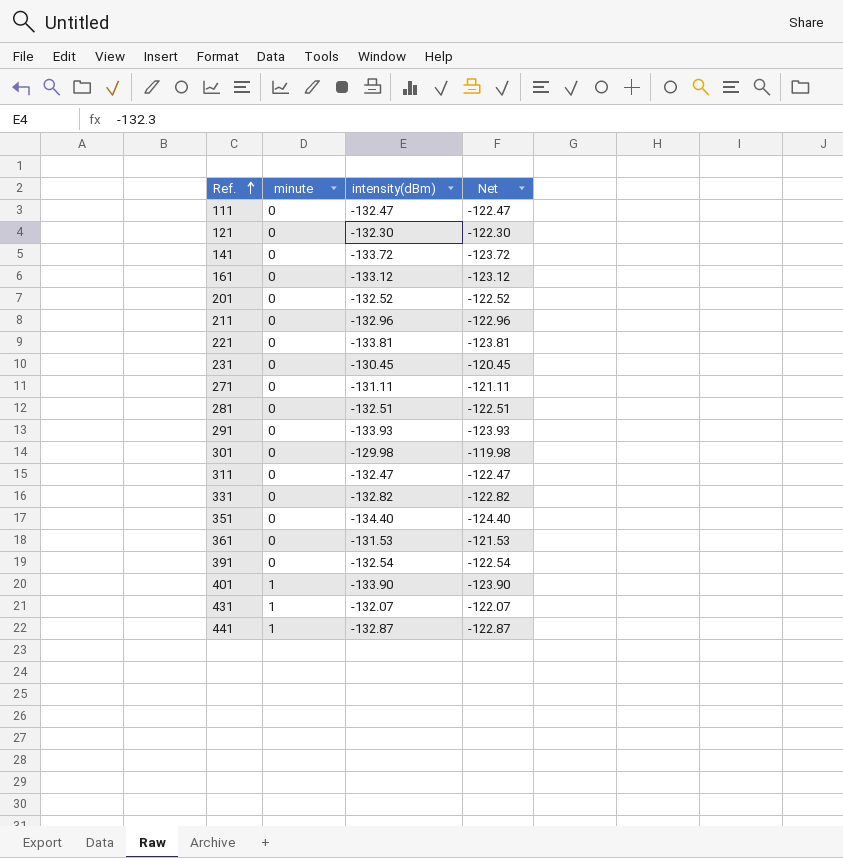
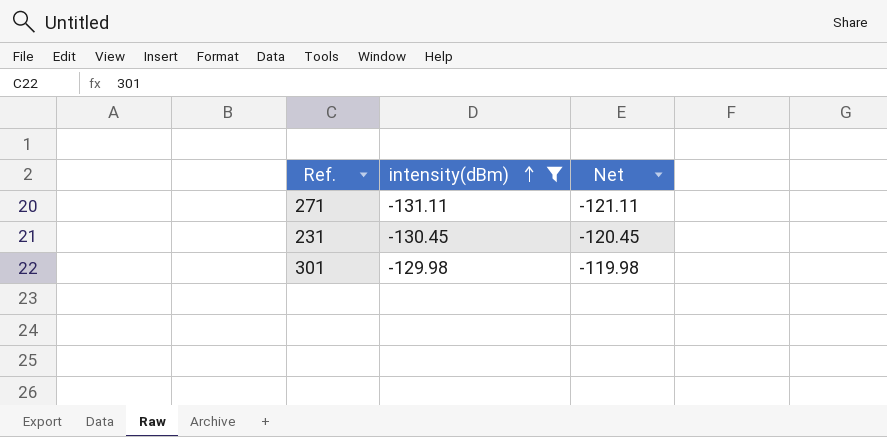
filter: none -> intensity(dBm) >= -131.11
row order: Ref. ascending -> intensity(dBm) ascending
column minute | position: 2 -> none

